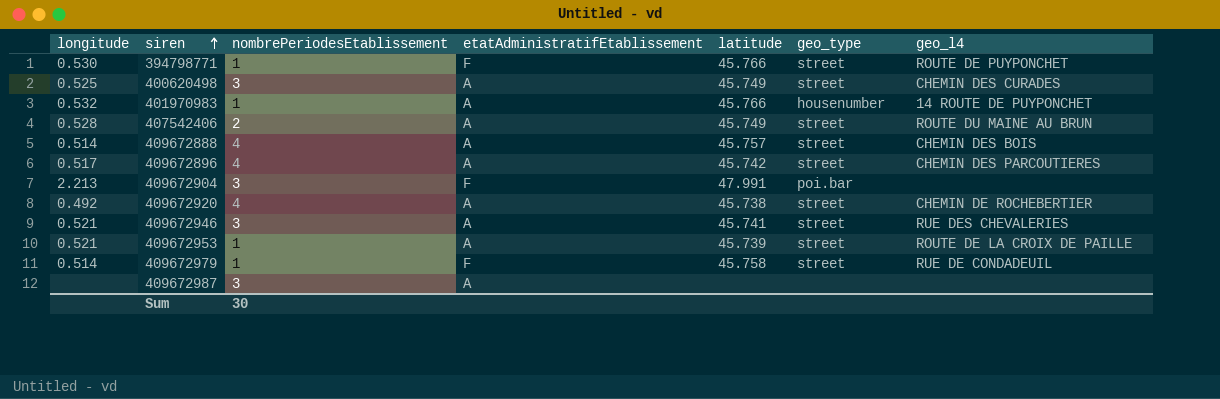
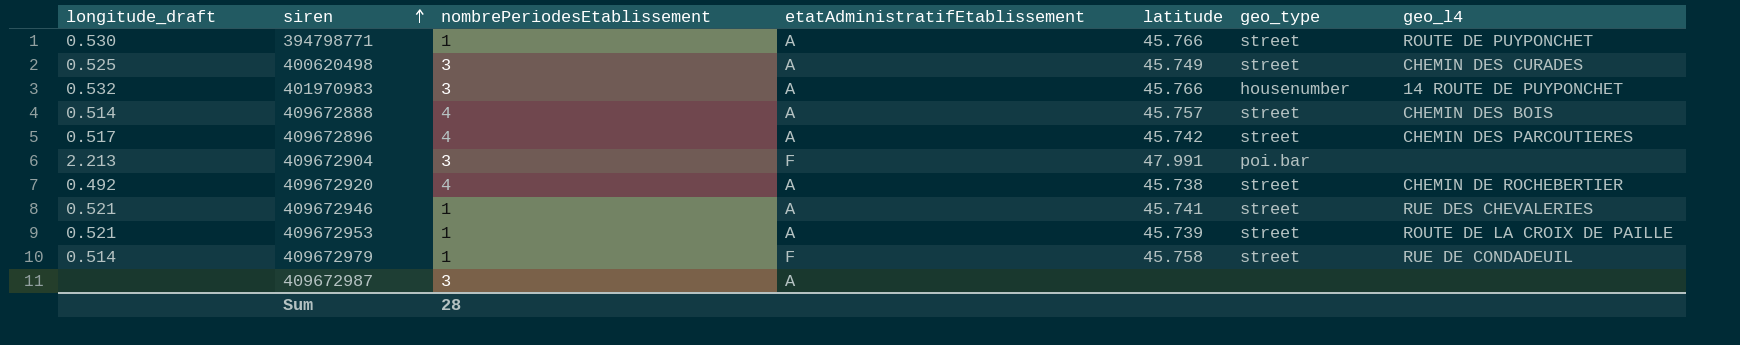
column name: longitude -> longitude_draft
row 407542406: 0.528 | 2 | A | 45.749 | street | ROUTE DU MAINE AU BRUN -> none
394798771 | etatAdministratifEtablissement: F -> A
401970983 | nombrePeriodesEtablissement: 1 -> 3
409672946 | nombrePeriodesEtablissement: 3 -> 1
Sum | nombrePeriodesEtablissement: 30 -> 28

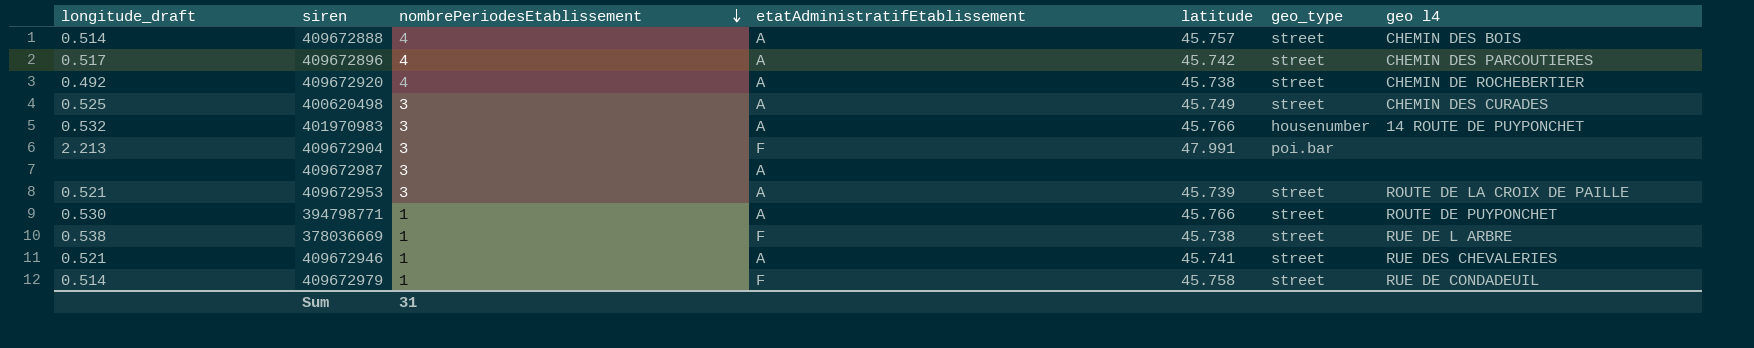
row order: siren ascending -> nombrePeriodesEtablissement descending
column name: geo_l4 -> geo l4
409672953 | nombrePeriodesEtablissement: 1 -> 3
row 378036669: none -> 0.538 | 1 | F | 45.738 | street | RUE DE L ARBRE
Sum | nombrePeriodesEtablissement: 28 -> 31

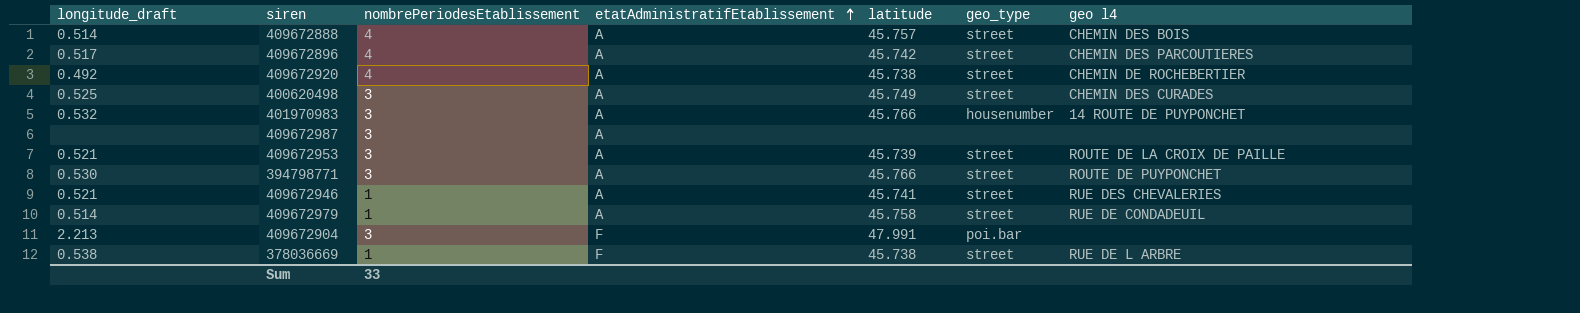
row order: nombrePeriodesEtablissement descending -> etatAdministratifEtablissement ascending
394798771 | nombrePeriodesEtablissement: 1 -> 3
409672979 | etatAdministratifEtablissement: F -> A
Sum | nombrePeriodesEtablissement: 31 -> 33

